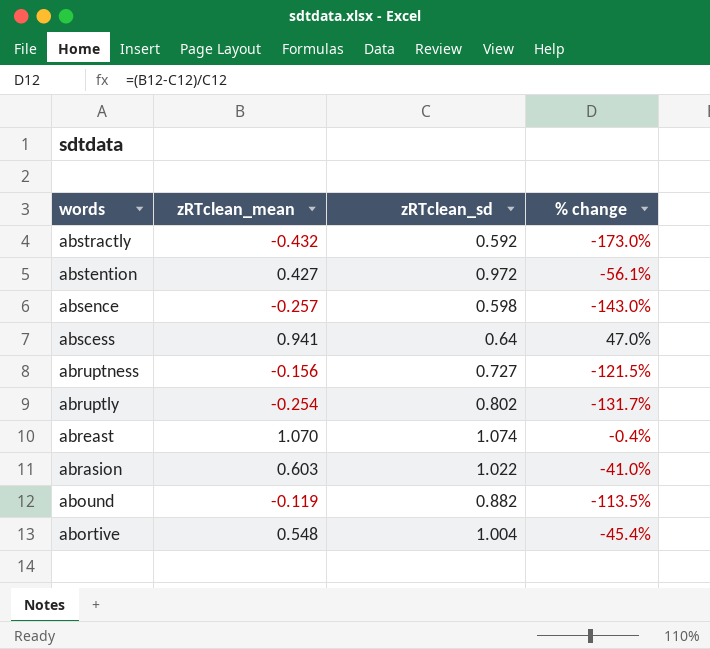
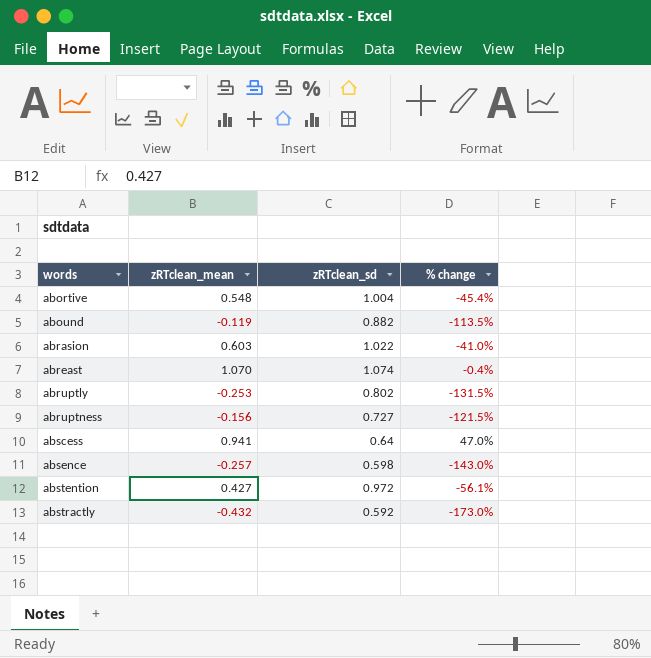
row order: words descending -> words ascending
abruptly | zRTclean_mean: -0.254 -> -0.253
abruptly | % change: -131.7% -> -131.5%

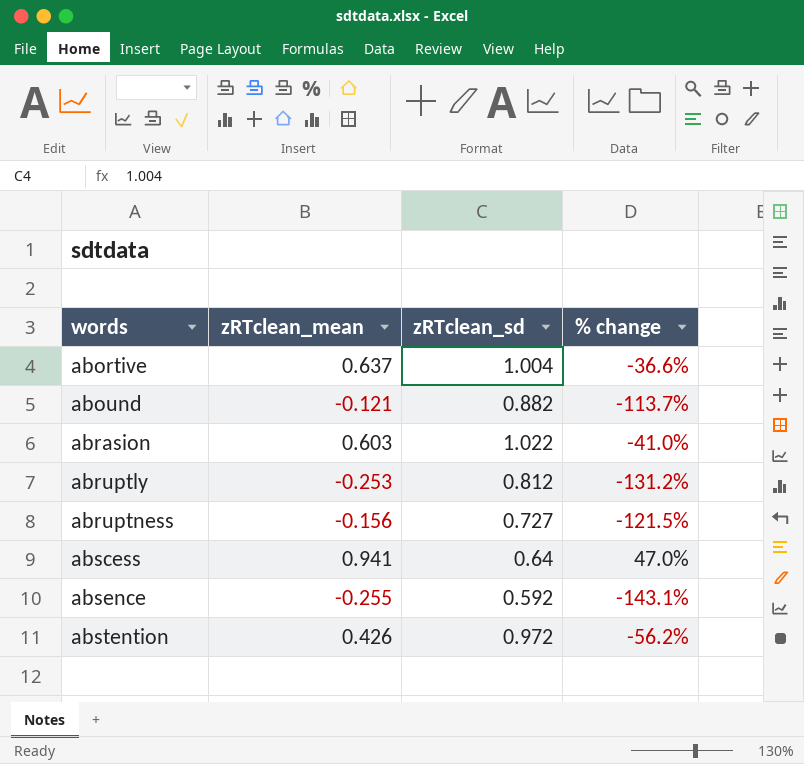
row abreast: 1.070 | 1.074 | -0.4% -> none
row abstractly: -0.432 | 0.592 | -173.0% -> none
abortive | zRTclean_mean: 0.548 -> 0.637
abortive | % change: -45.4% -> -36.6%
abound | zRTclean_mean: -0.119 -> -0.121
abound | % change: -113.5% -> -113.7%
abruptly | zRTclean_sd: 0.802 -> 0.812
abruptly | % change: -131.5% -> -131.2%
absence | zRTclean_mean: -0.257 -> -0.255
absence | zRTclean_sd: 0.598 -> 0.592
absence | % change: -143.0% -> -143.1%
abstention | zRTclean_mean: 0.427 -> 0.426
abstention | % change: -56.1% -> -56.2%

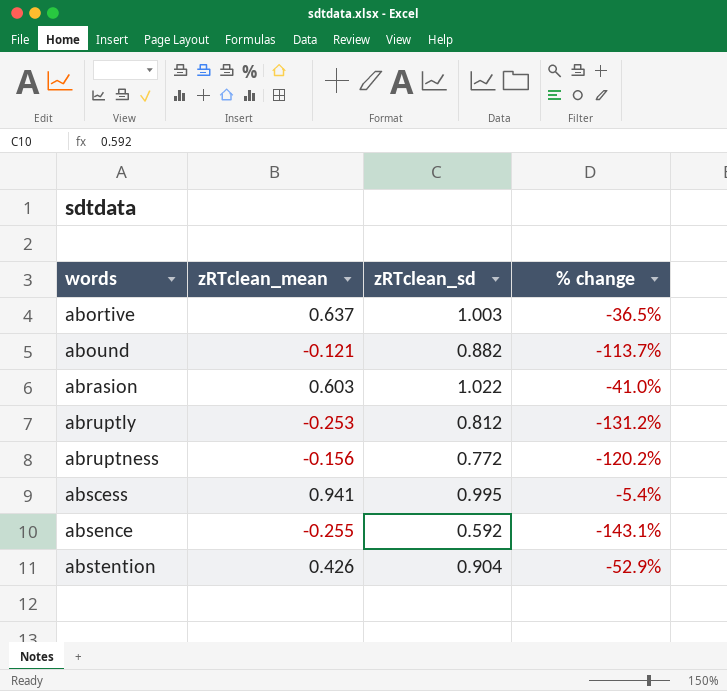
abortive | zRTclean_sd: 1.004 -> 1.003
abortive | % change: -36.6% -> -36.5%
abruptness | zRTclean_sd: 0.727 -> 0.772
abruptness | % change: -121.5% -> -120.2%
abscess | zRTclean_sd: 0.64 -> 0.995
abscess | % change: 47.0% -> -5.4%
abstention | zRTclean_sd: 0.972 -> 0.904
abstention | % change: -56.2% -> -52.9%

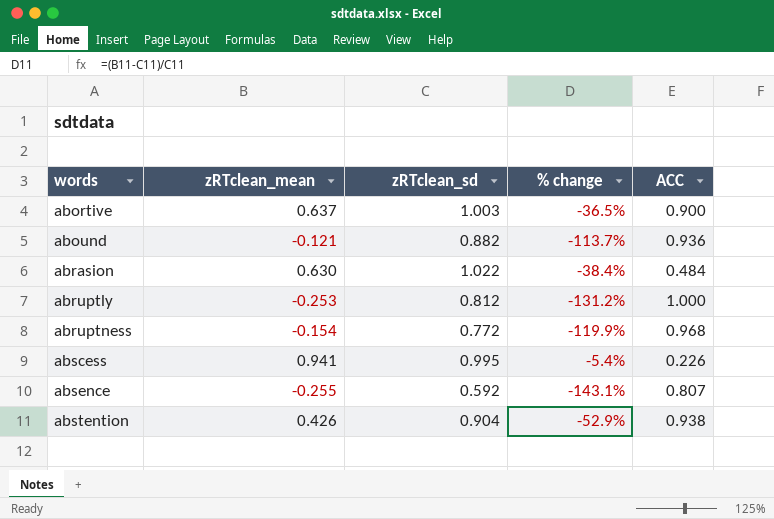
column ACC | position: none -> 5
abrasion | zRTclean_mean: 0.603 -> 0.630
abrasion | % change: -41.0% -> -38.4%
abruptness | zRTclean_mean: -0.156 -> -0.154
abruptness | % change: -120.2% -> -119.9%

